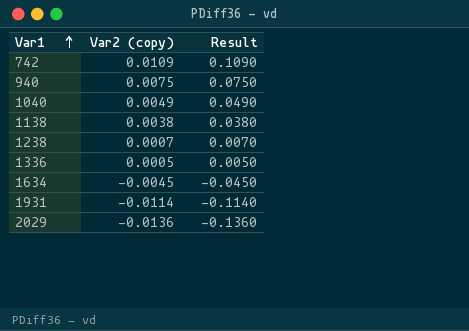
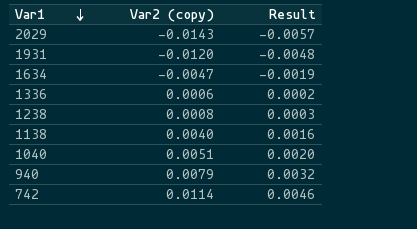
row order: Var1 ascending -> Var1 descending
column Result | formula: [Var2 (copy)] * 10 -> [Var2 (copy)] * 0.4
2029 | Var2 (copy): -0.0136 -> -0.0143
1931 | Var2 (copy): -0.0114 -> -0.0120
1634 | Var2 (copy): -0.0045 -> -0.0047
1336 | Var2 (copy): 0.0005 -> 0.0006
1238 | Var2 (copy): 0.0007 -> 0.0008
1138 | Var2 (copy): 0.0038 -> 0.0040
1040 | Var2 (copy): 0.0049 -> 0.0051
940 | Var2 (copy): 0.0075 -> 0.0079
742 | Var2 (copy): 0.0109 -> 0.0114

